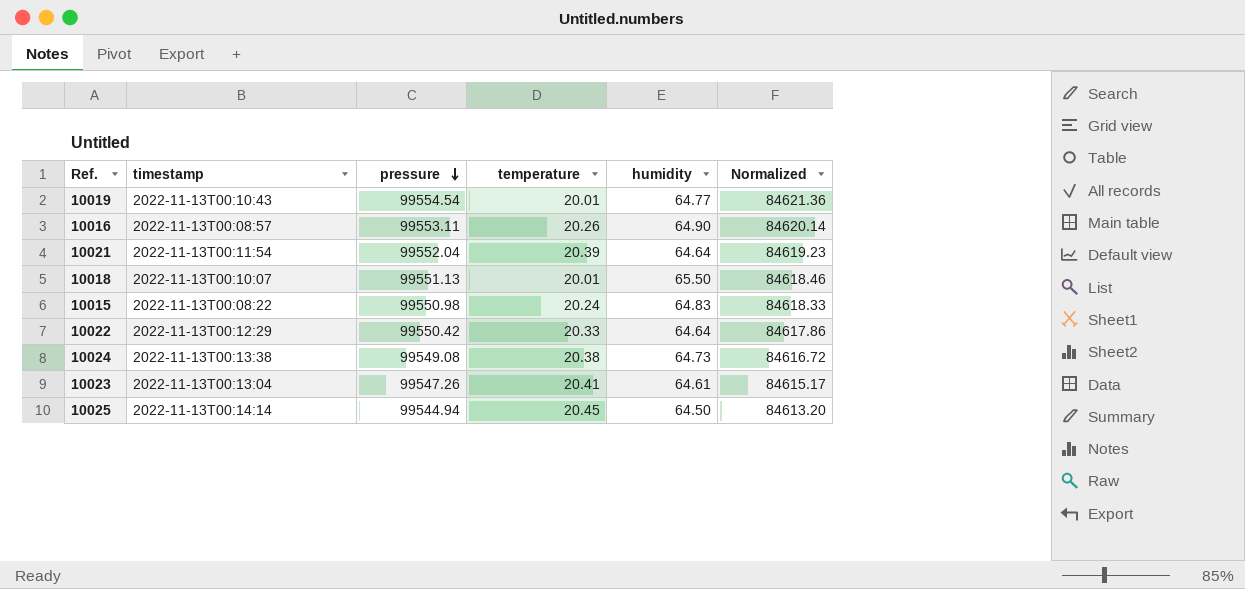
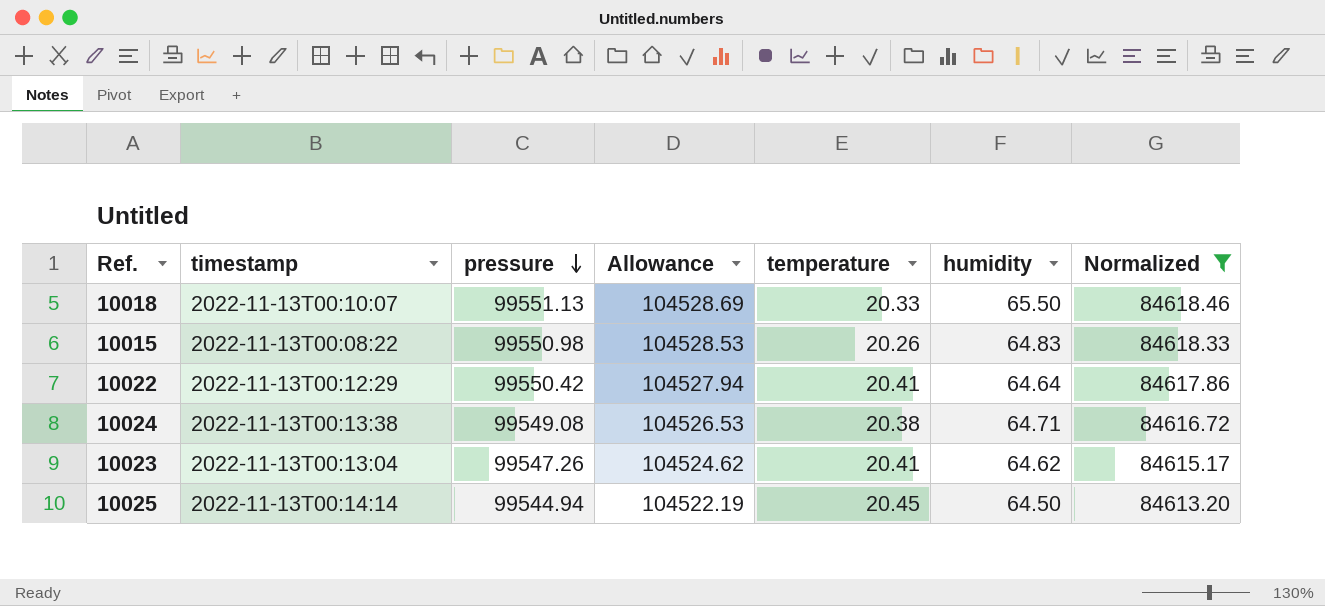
filter: none -> Normalized <= 84618.46
column Allowance | formula: none -> [pressure] * 1.05
10018 | temperature: 20.01 -> 20.33
10015 | temperature: 20.24 -> 20.26
10022 | temperature: 20.33 -> 20.41
10024 | humidity: 64.73 -> 64.71
10023 | humidity: 64.61 -> 64.62

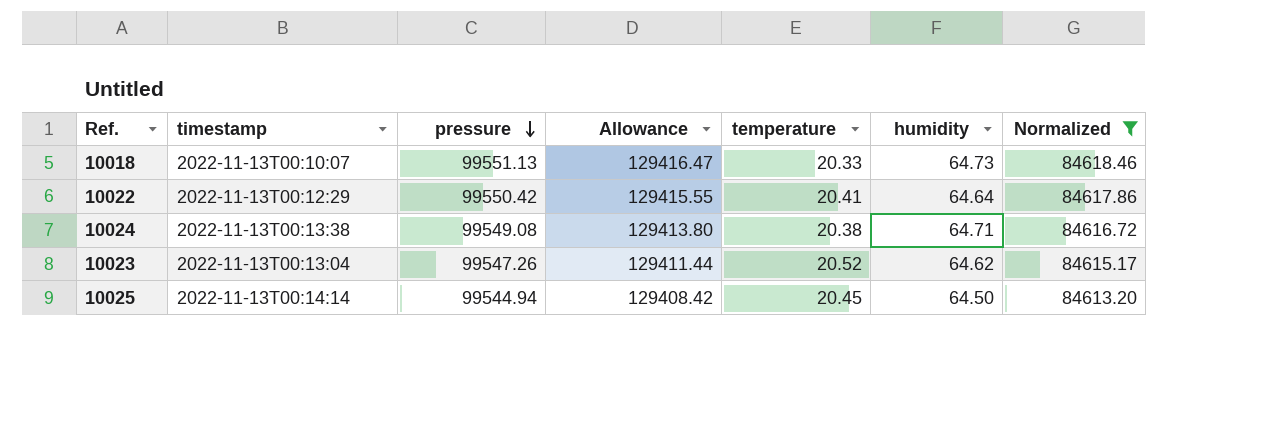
column Allowance | formula: [pressure] * 1.05 -> [pressure] * 1.3
row 10015: 2022-11-13T00:08:22 | 99550.98 | 104528.53 | 20.26 | 64.83 | 84618.33 -> none
10018 | humidity: 65.50 -> 64.73
10023 | temperature: 20.41 -> 20.52

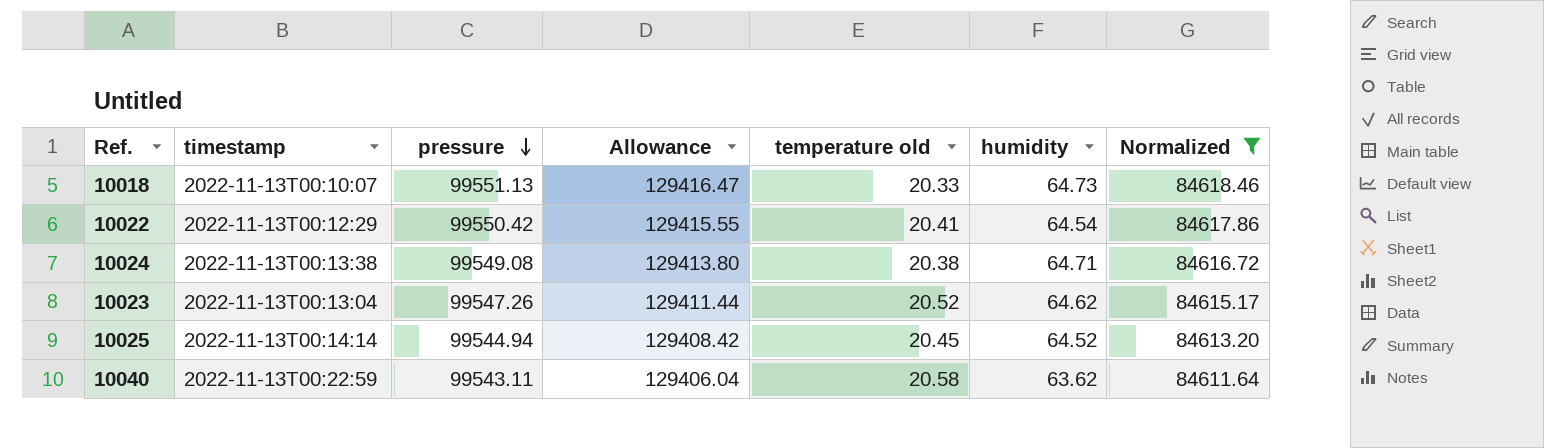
column name: temperature -> temperature old
10022 | humidity: 64.64 -> 64.54
10025 | humidity: 64.50 -> 64.52
row 10040: none -> 2022-11-13T00:22:59 | 99543.11 | 129406.04 | 20.58 | 63.62 | 84611.64

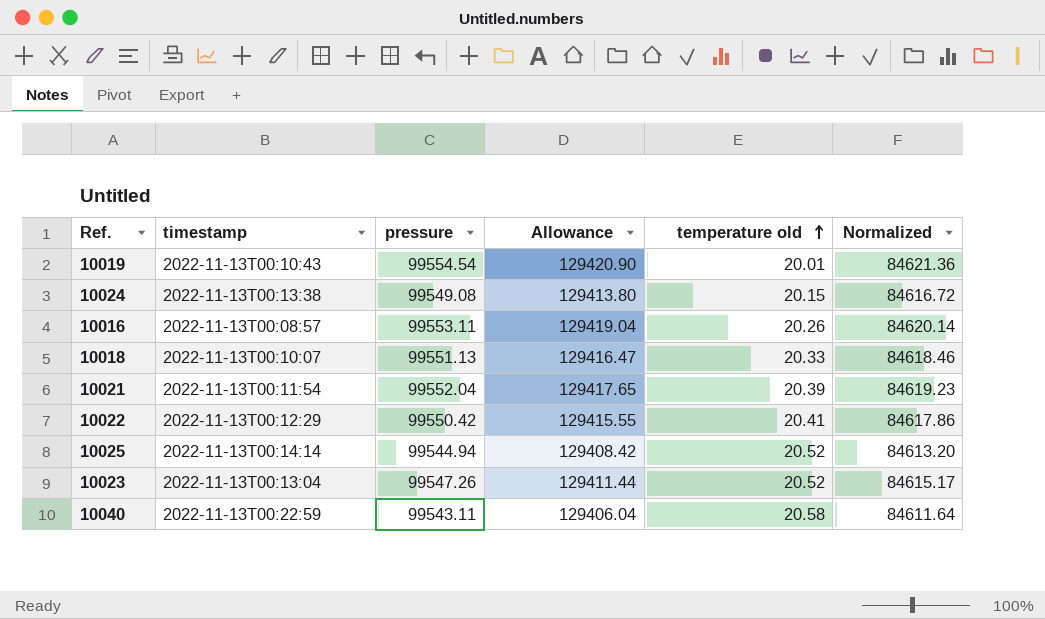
filter: Normalized <= 84618.46 -> none
row order: pressure descending -> temperature old ascending
column humidity | position: 6 -> none
10024 | temperature old: 20.38 -> 20.15
10025 | temperature old: 20.45 -> 20.52

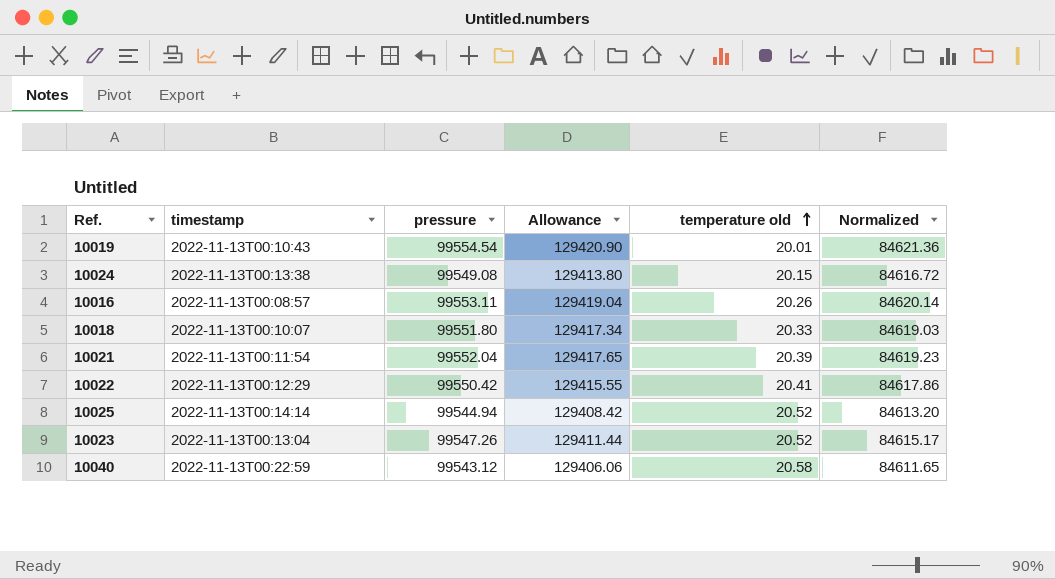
10018 | pressure: 99551.13 -> 99551.80
10018 | Allowance: 129416.47 -> 129417.34
10018 | Normalized: 84618.46 -> 84619.03
10040 | pressure: 99543.11 -> 99543.12
10040 | Allowance: 129406.04 -> 129406.06
10040 | Normalized: 84611.64 -> 84611.65

